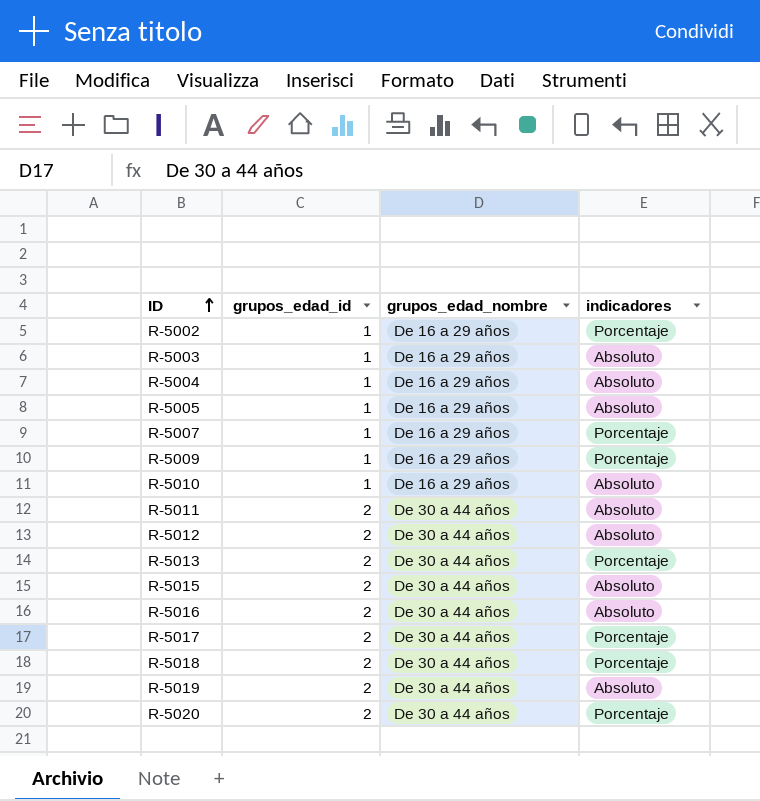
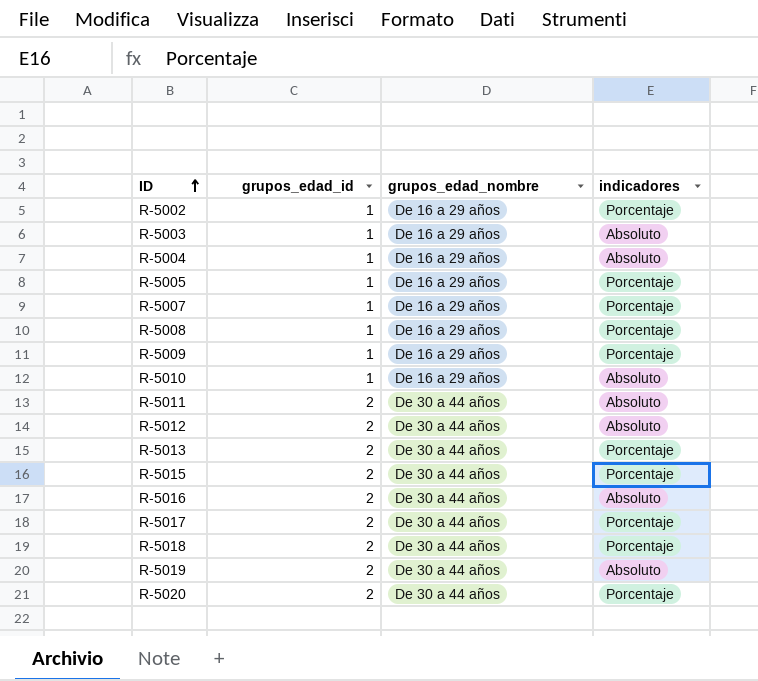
R-5005 | indicadores: Absoluto -> Porcentaje
row R-5008: none -> 1 | De 16 a 29 años | Porcentaje
R-5015 | indicadores: Absoluto -> Porcentaje

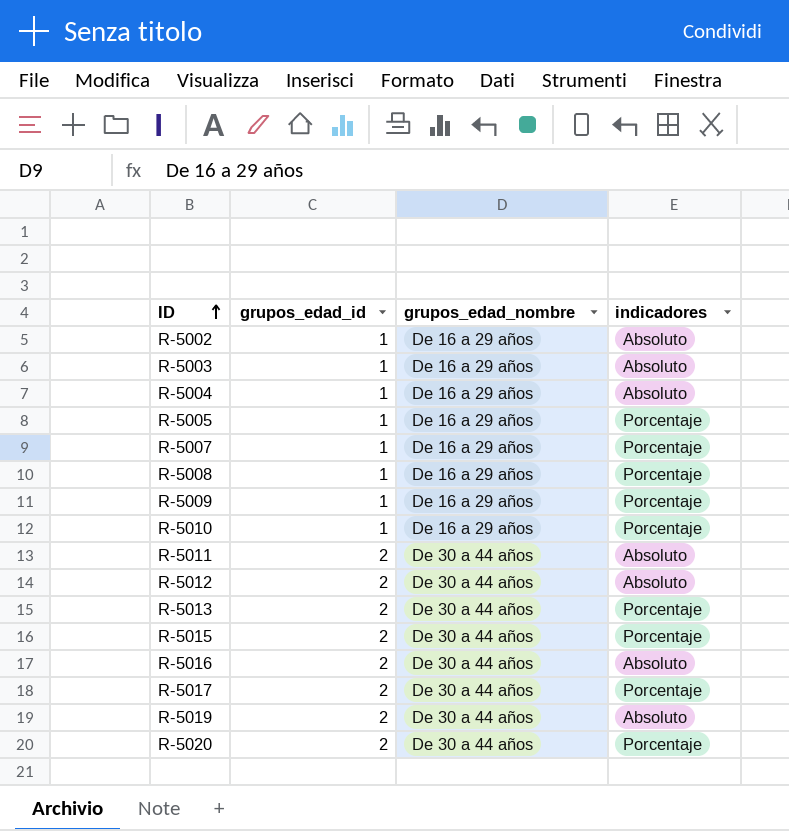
row R-5018: 2 | De 30 a 44 años | Porcentaje -> none
R-5002 | indicadores: Porcentaje -> Absoluto
R-5010 | indicadores: Absoluto -> Porcentaje

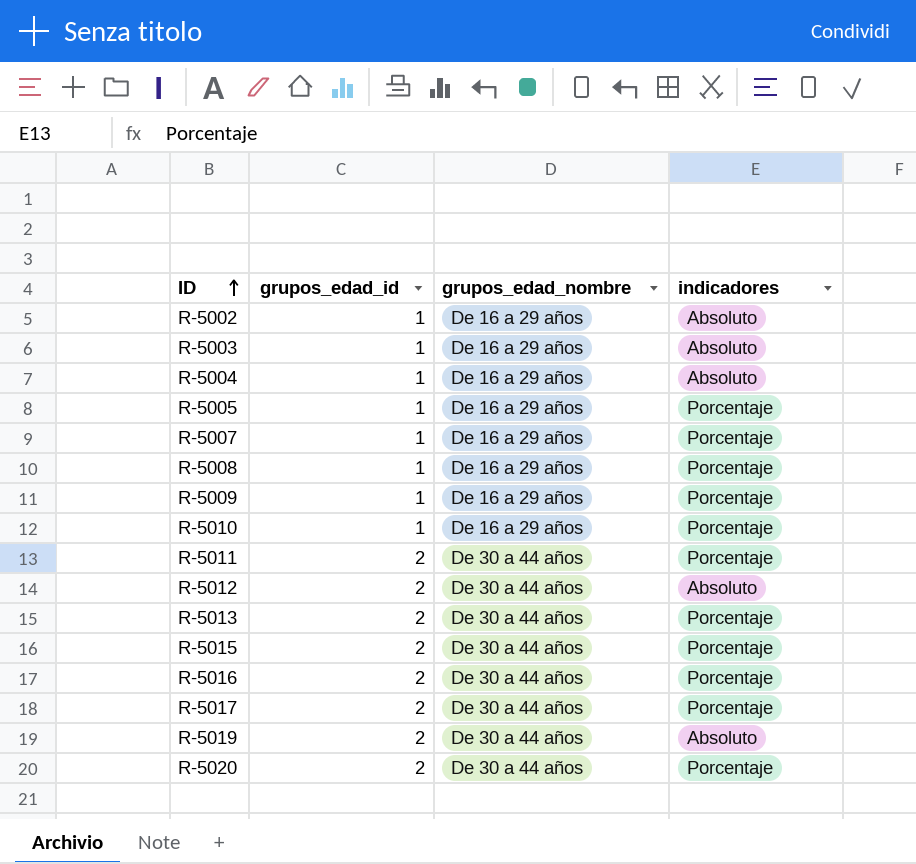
R-5011 | indicadores: Absoluto -> Porcentaje
R-5016 | indicadores: Absoluto -> Porcentaje

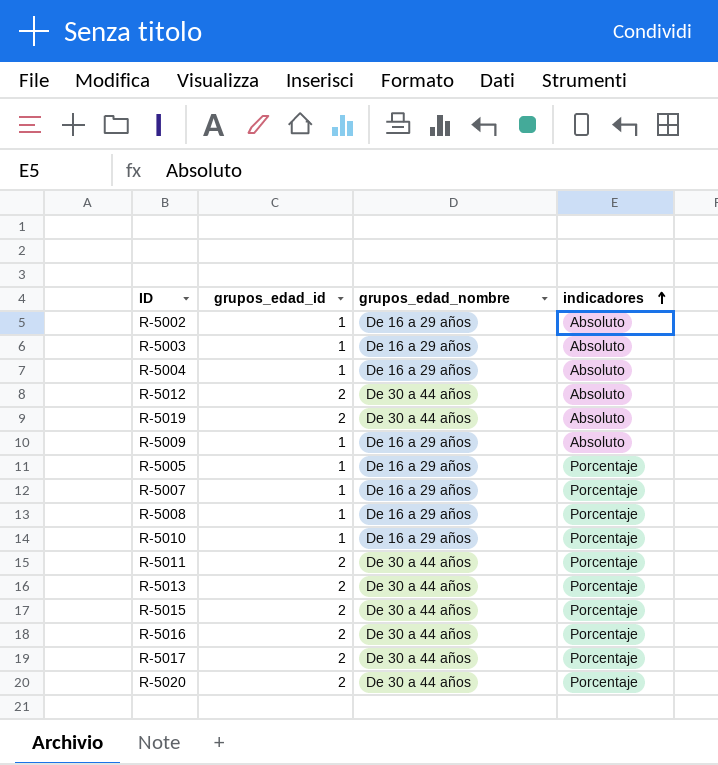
row order: ID ascending -> indicadores ascending
R-5009 | indicadores: Porcentaje -> Absoluto

